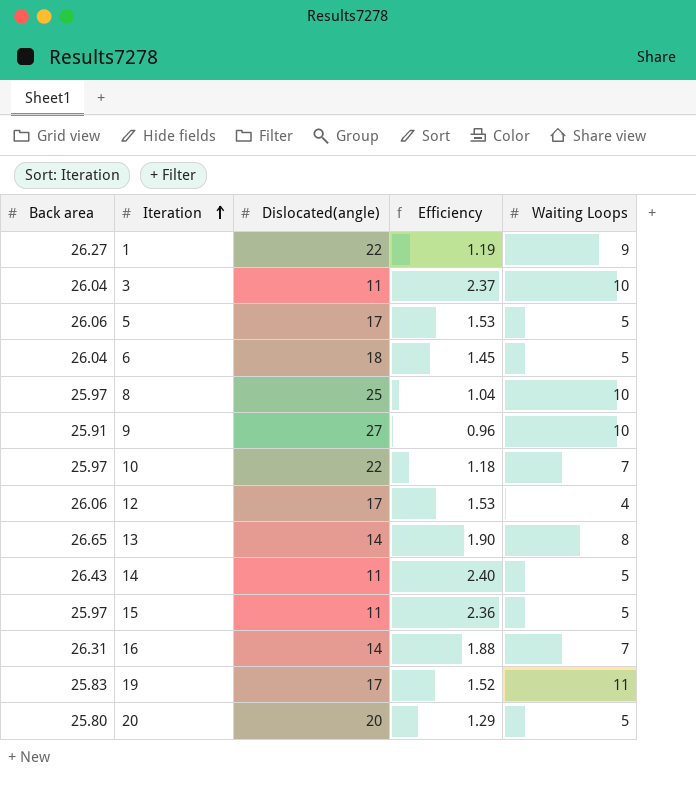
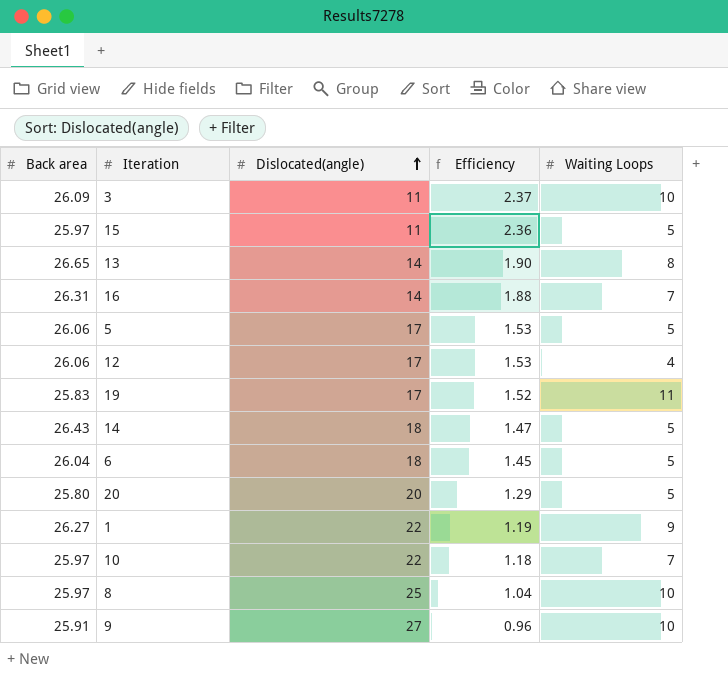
row order: Iteration ascending -> Dislocated(angle) ascending
3 | Back area: 26.04 -> 26.09
14 | Dislocated(angle): 11 -> 18
14 | Efficiency: 2.40 -> 1.47

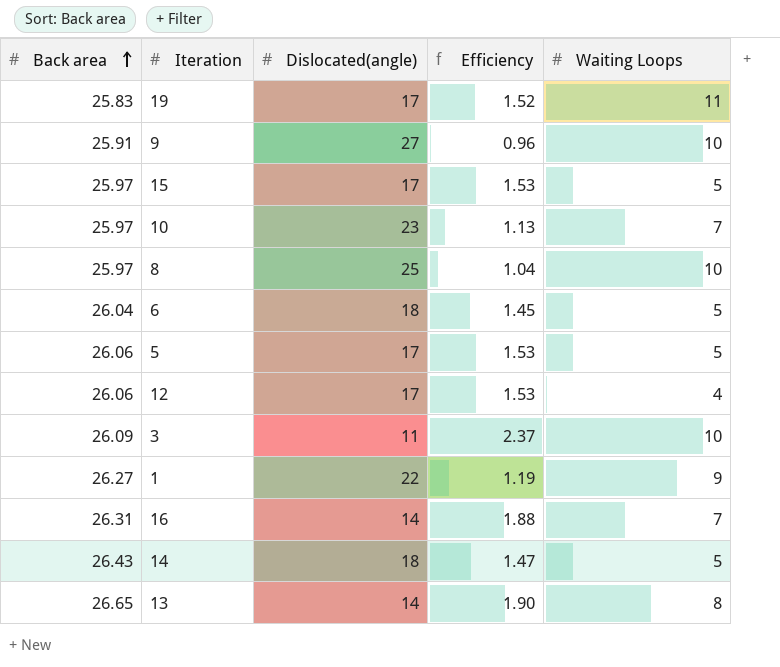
row order: Dislocated(angle) ascending -> Back area ascending
row 20: 25.80 | 20 | 1.29 | 5 -> none
15 | Dislocated(angle): 11 -> 17
15 | Efficiency: 2.36 -> 1.53
10 | Dislocated(angle): 22 -> 23
10 | Efficiency: 1.18 -> 1.13

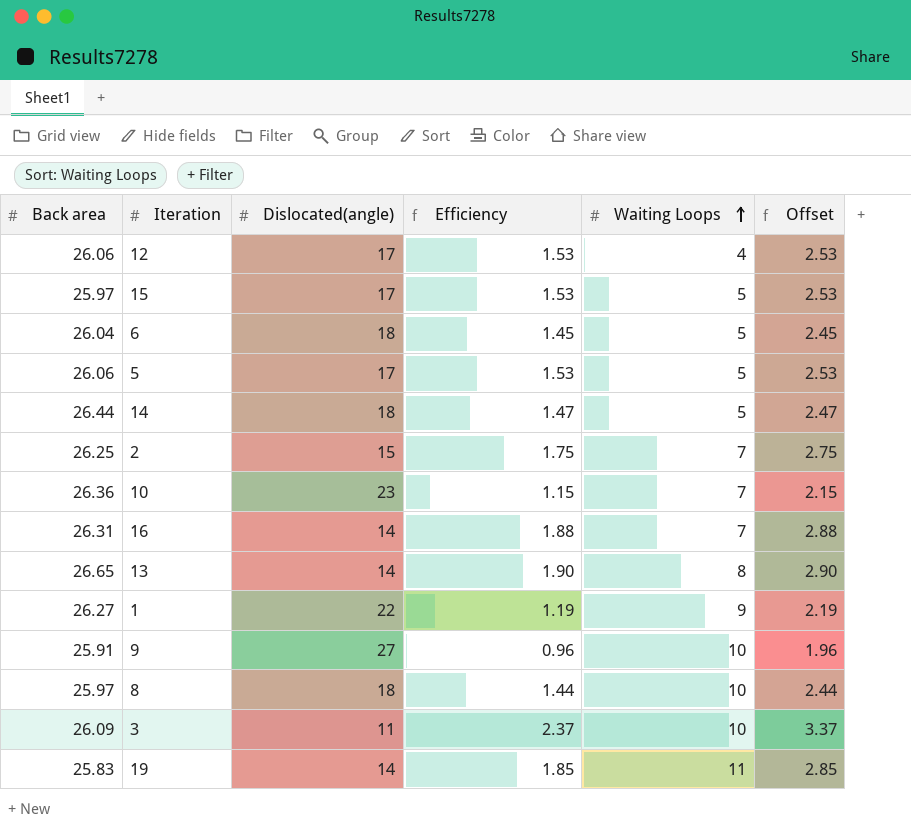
row order: Back area ascending -> Waiting Loops ascending
column Offset | formula: none -> [Efficiency] + 1
14 | Back area: 26.43 -> 26.44
row 2: none -> 26.25 | 15 | 1.75 | 7 | 2.75
10 | Back area: 25.97 -> 26.36
10 | Efficiency: 1.13 -> 1.15
8 | Dislocated(angle): 25 -> 18
8 | Efficiency: 1.04 -> 1.44
19 | Dislocated(angle): 17 -> 14
19 | Efficiency: 1.52 -> 1.85

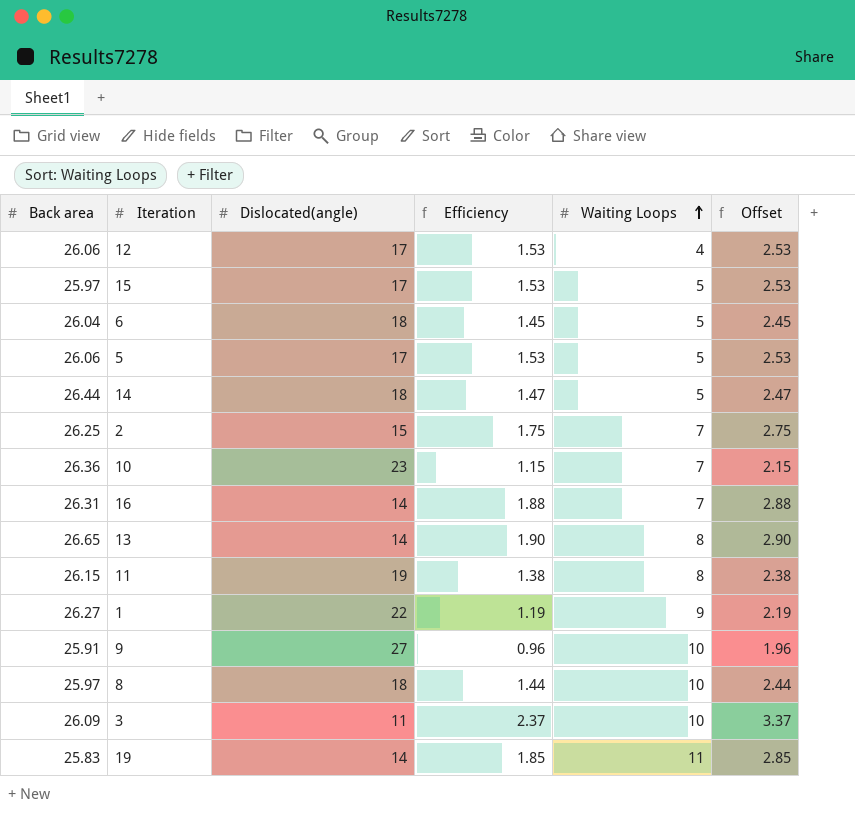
row 11: none -> 26.15 | 19 | 1.38 | 8 | 2.38

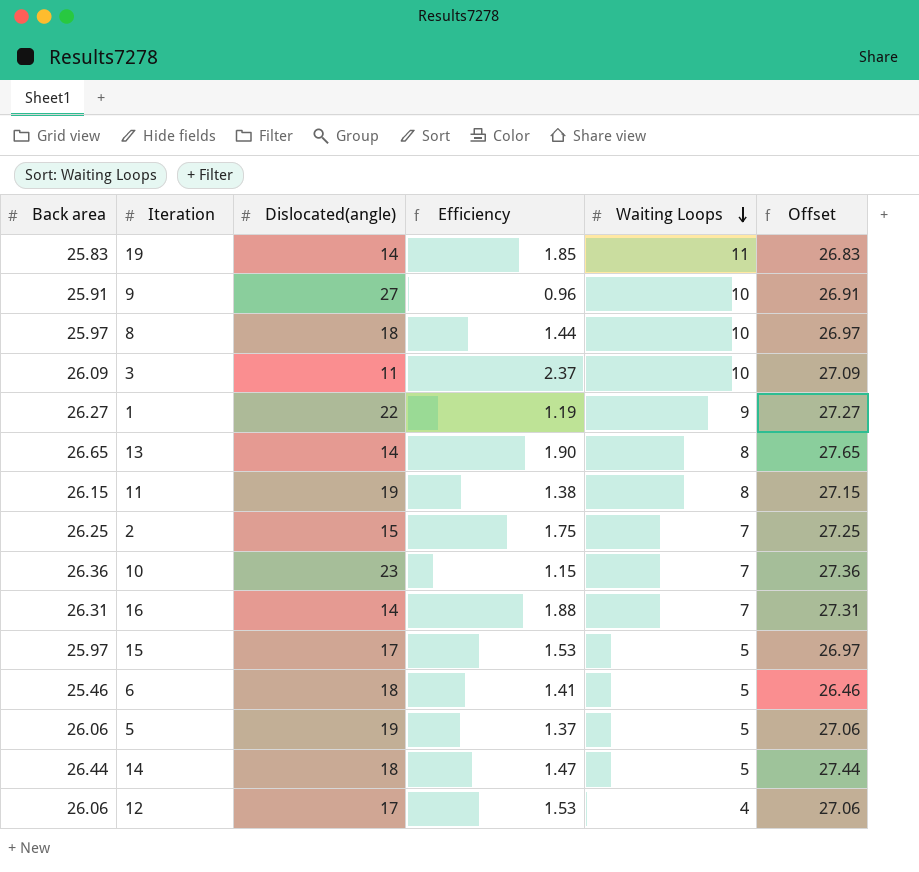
row order: Waiting Loops ascending -> Waiting Loops descending
column Offset | formula: [Efficiency] + 1 -> [Back area] + 1
6 | Back area: 26.04 -> 25.46
6 | Efficiency: 1.45 -> 1.41
5 | Dislocated(angle): 17 -> 19
5 | Efficiency: 1.53 -> 1.37

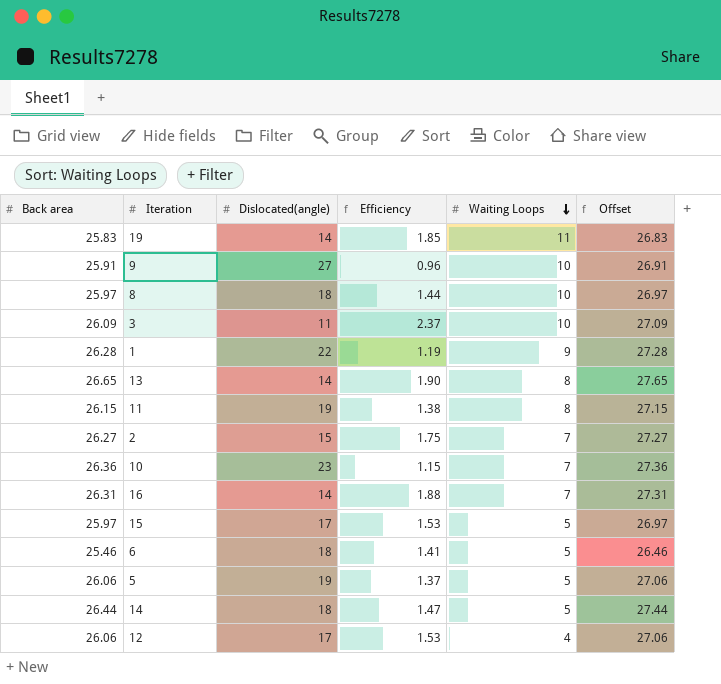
1 | Back area: 26.27 -> 26.28
1 | Offset: 27.27 -> 27.28
2 | Back area: 26.25 -> 26.27
2 | Offset: 27.25 -> 27.27

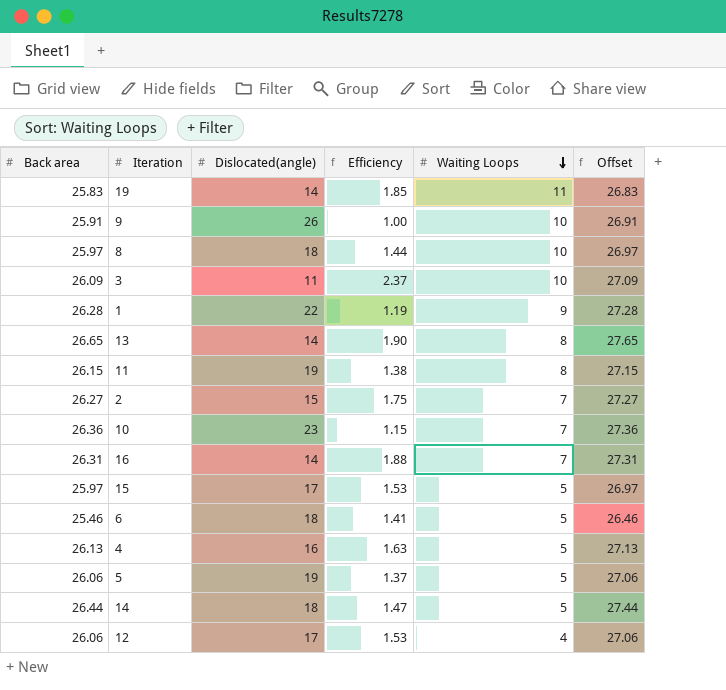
9 | Dislocated(angle): 27 -> 26
9 | Efficiency: 0.96 -> 1.00
row 4: none -> 26.13 | 16 | 1.63 | 5 | 27.13

